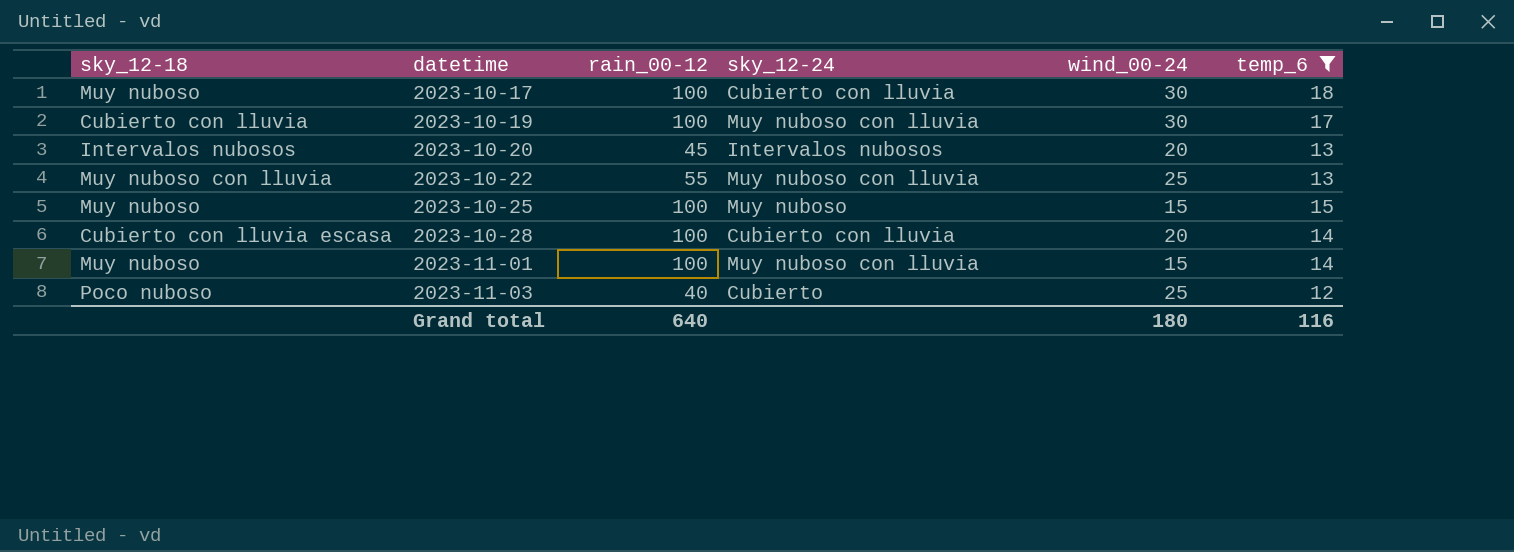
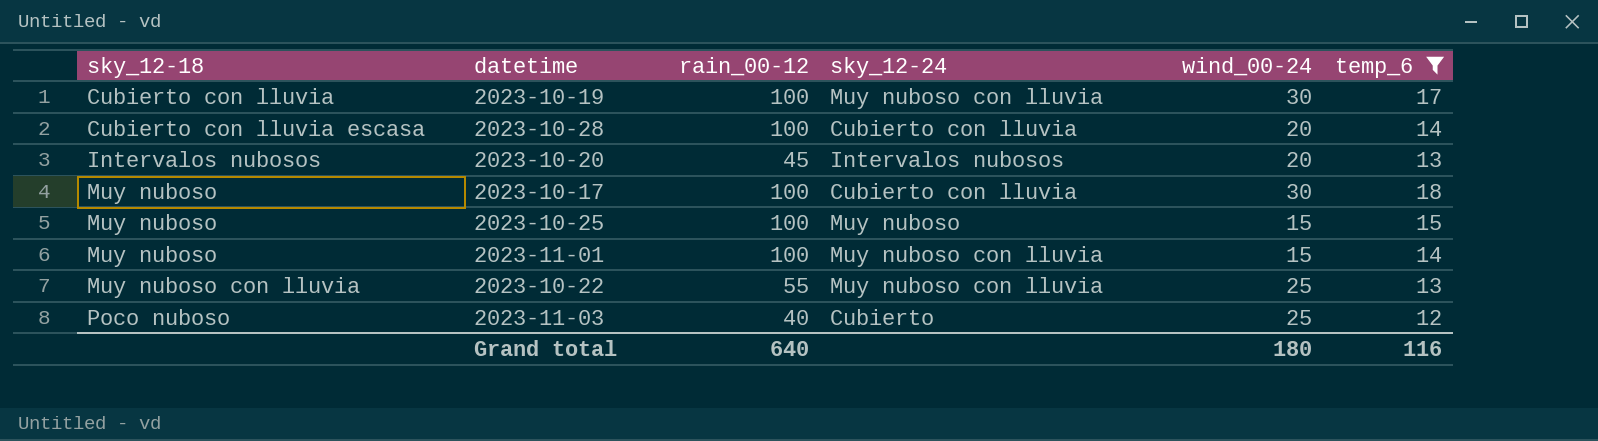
row order: datetime ascending -> sky_12-18 ascending

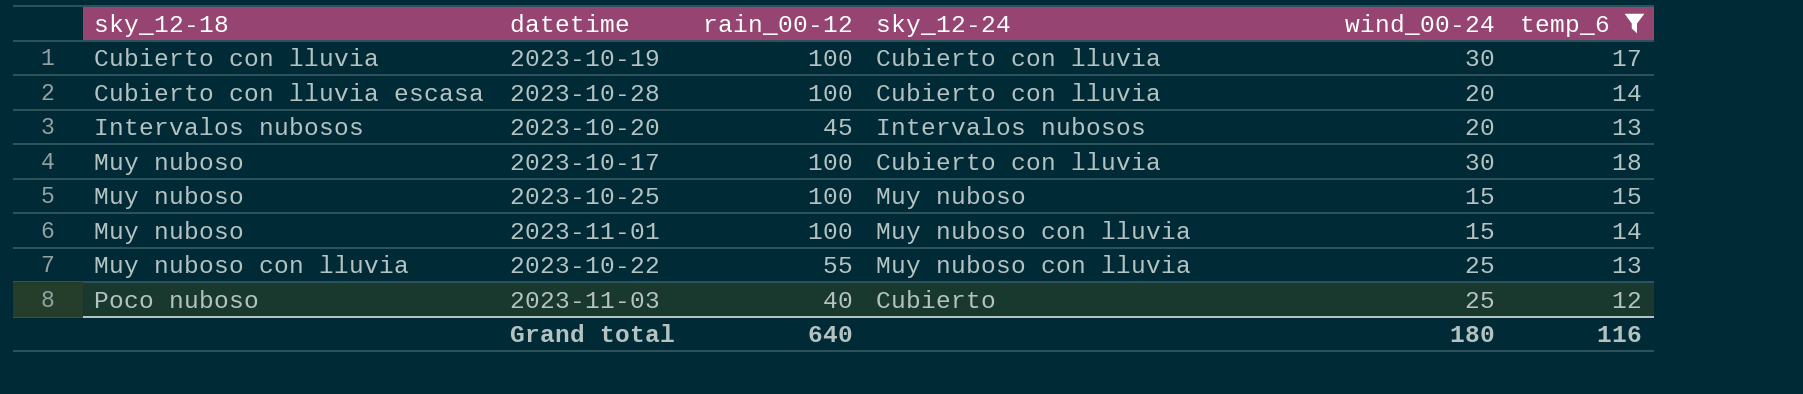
2023-10-19 | sky_12-24: Muy nuboso con lluvia -> Cubierto con lluvia

